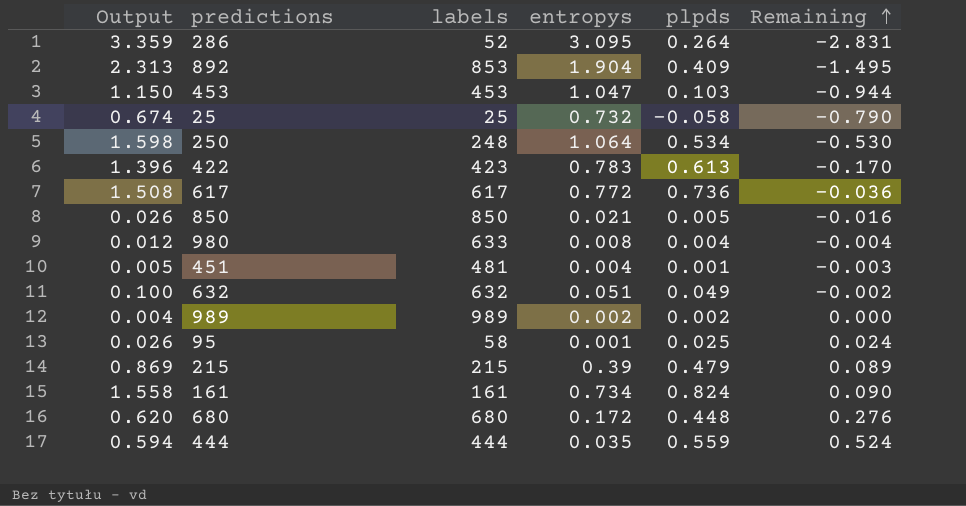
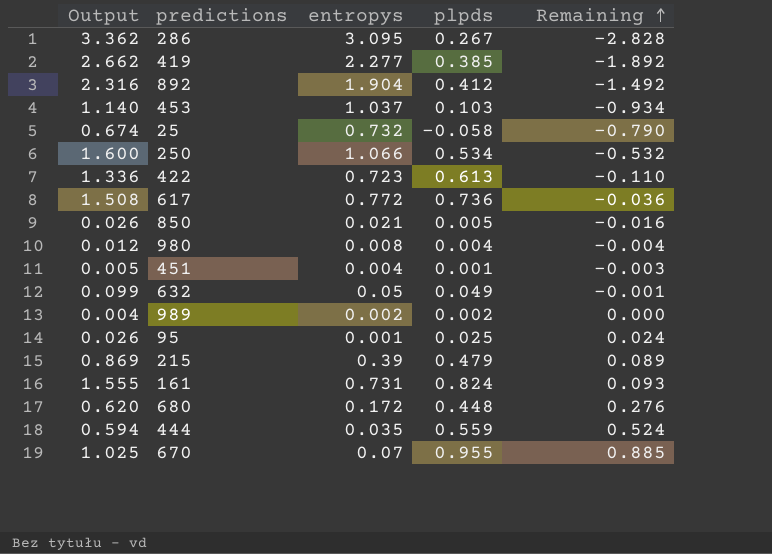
column labels | position: 3 -> none
286 | Output: 3.359 -> 3.362
286 | plpds: 0.264 -> 0.267
286 | Remaining: -2.831 -> -2.828
row 419: none -> 2.662 | 2.277 | 0.385 | -1.892
892 | Output: 2.313 -> 2.316
892 | plpds: 0.409 -> 0.412
892 | Remaining: -1.495 -> -1.492
453 | Output: 1.150 -> 1.140
453 | entropys: 1.047 -> 1.037
453 | Remaining: -0.944 -> -0.934
250 | Output: 1.598 -> 1.600
250 | entropys: 1.064 -> 1.066
250 | Remaining: -0.530 -> -0.532
422 | Output: 1.396 -> 1.336
422 | entropys: 0.783 -> 0.723
422 | Remaining: -0.170 -> -0.110
632 | Output: 0.100 -> 0.099
632 | entropys: 0.051 -> 0.05
632 | Remaining: -0.002 -> -0.001
161 | Output: 1.558 -> 1.555
161 | entropys: 0.734 -> 0.731
161 | Remaining: 0.090 -> 0.093
row 670: none -> 1.025 | 0.07 | 0.955 | 0.885

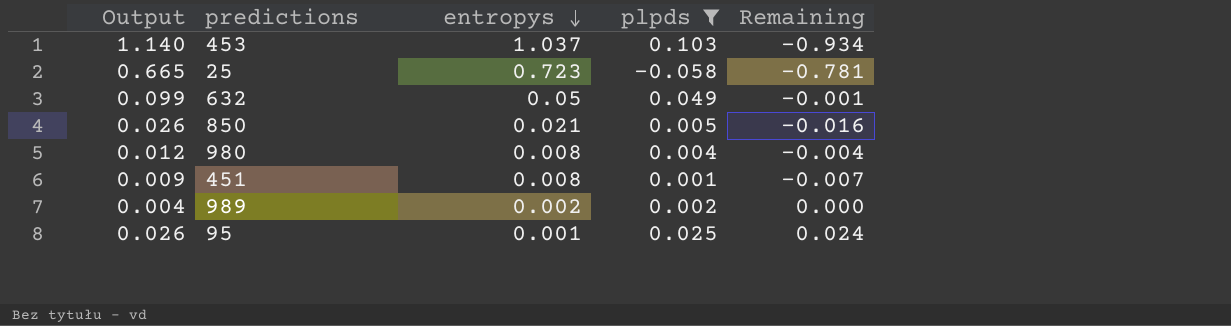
filter: none -> plpds <= 0.103
row order: Remaining ascending -> entropys descending
25 | Output: 0.674 -> 0.665
25 | entropys: 0.732 -> 0.723
25 | Remaining: -0.790 -> -0.781
451 | Output: 0.005 -> 0.009
451 | entropys: 0.004 -> 0.008
451 | Remaining: -0.003 -> -0.007

